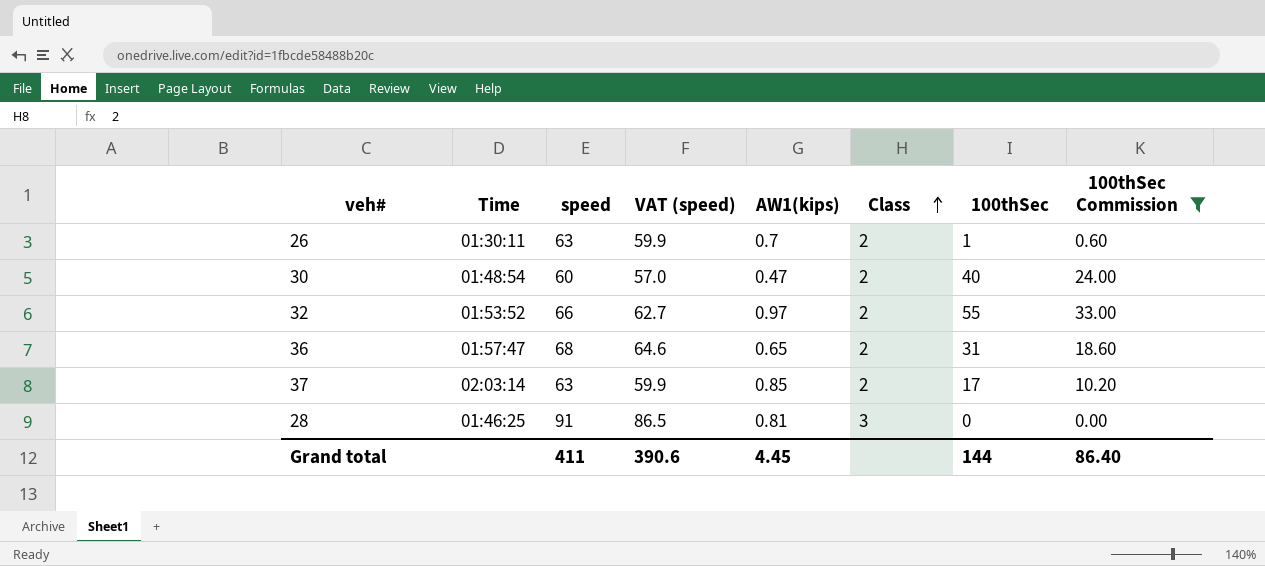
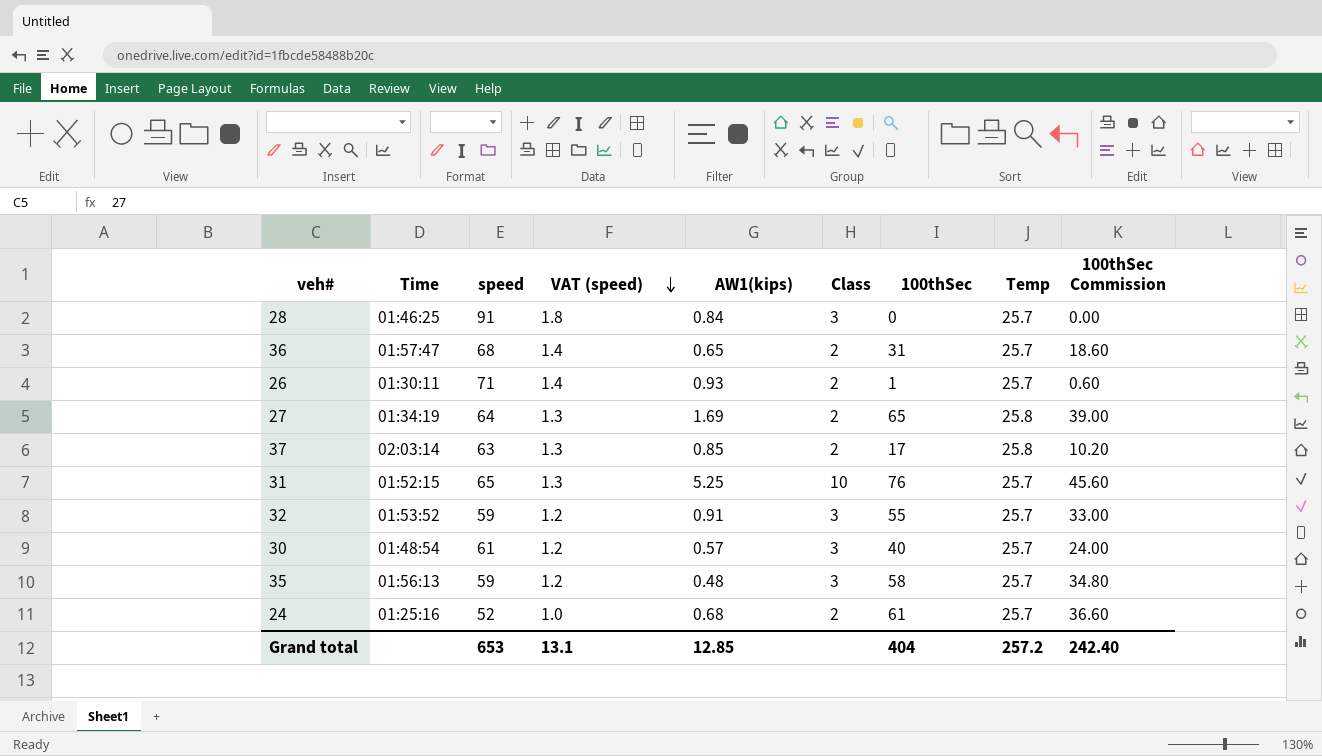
filter: 100thSec Commission <= 33.00 -> none
row order: Class ascending -> VAT (speed) descending
column VAT (speed) | formula: [speed] * 0.95 -> [speed] * 0.02
column Temp | position: none -> 8
28 | AW1(kips): 0.81 -> 0.84
26 | speed: 63 -> 71
26 | AW1(kips): 0.7 -> 0.93
32 | speed: 66 -> 59
32 | AW1(kips): 0.97 -> 0.91
32 | Class: 2 -> 3
30 | speed: 60 -> 61
30 | AW1(kips): 0.47 -> 0.57
30 | Class: 2 -> 3
Grand total | speed: 411 -> 653
Grand total | VAT (speed): 390.6 -> 13.1
Grand total | AW1(kips): 4.45 -> 12.85
Grand total | 100thSec: 144 -> 404
Grand total | 100thSec Commission: 86.40 -> 242.40

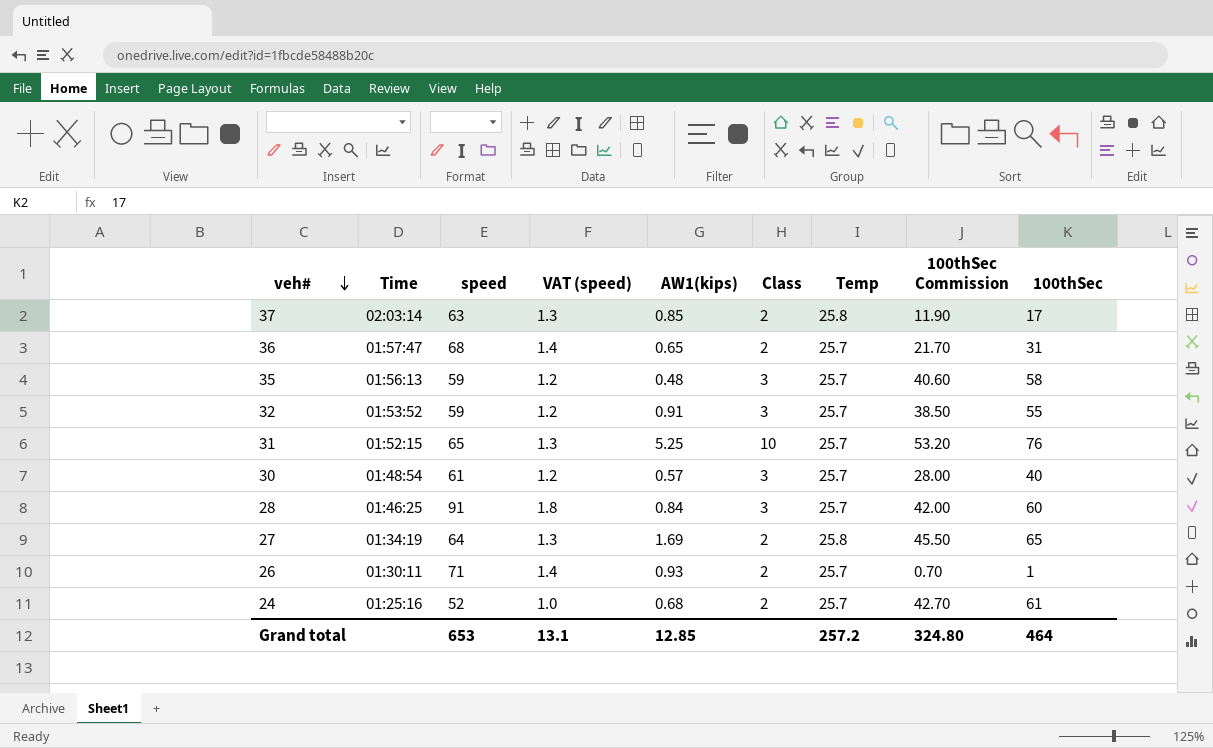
row order: VAT (speed) descending -> veh# descending
column 100thSec Commission | formula: [100thSec] * 0.6 -> [100thSec] * 0.7
column 100thSec | position: 7 -> 9
28 | 100thSec: 0 -> 60
Grand total | 100thSec Commission: 242.40 -> 324.80
Grand total | 100thSec: 404 -> 464

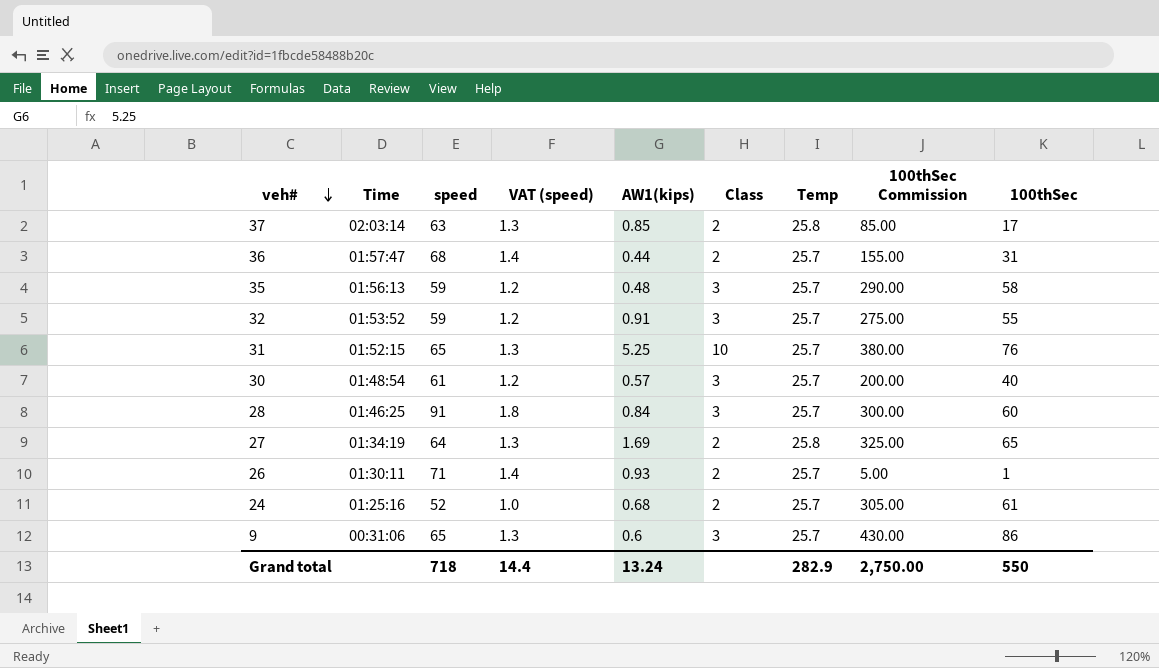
column 100thSec Commission | formula: [100thSec] * 0.7 -> [100thSec] * 5
36 | AW1(kips): 0.65 -> 0.44
row 9: none -> 00:31:06 | 65 | 1.3 | 0.6 | 3 | 25.7 | 430.00 | 86
Grand total | speed: 653 -> 718
Grand total | VAT (speed): 13.1 -> 14.4
Grand total | AW1(kips): 12.85 -> 13.24
Grand total | Temp: 257.2 -> 282.9
Grand total | 100thSec Commission: 324.80 -> 2,750.00
Grand total | 100thSec: 464 -> 550

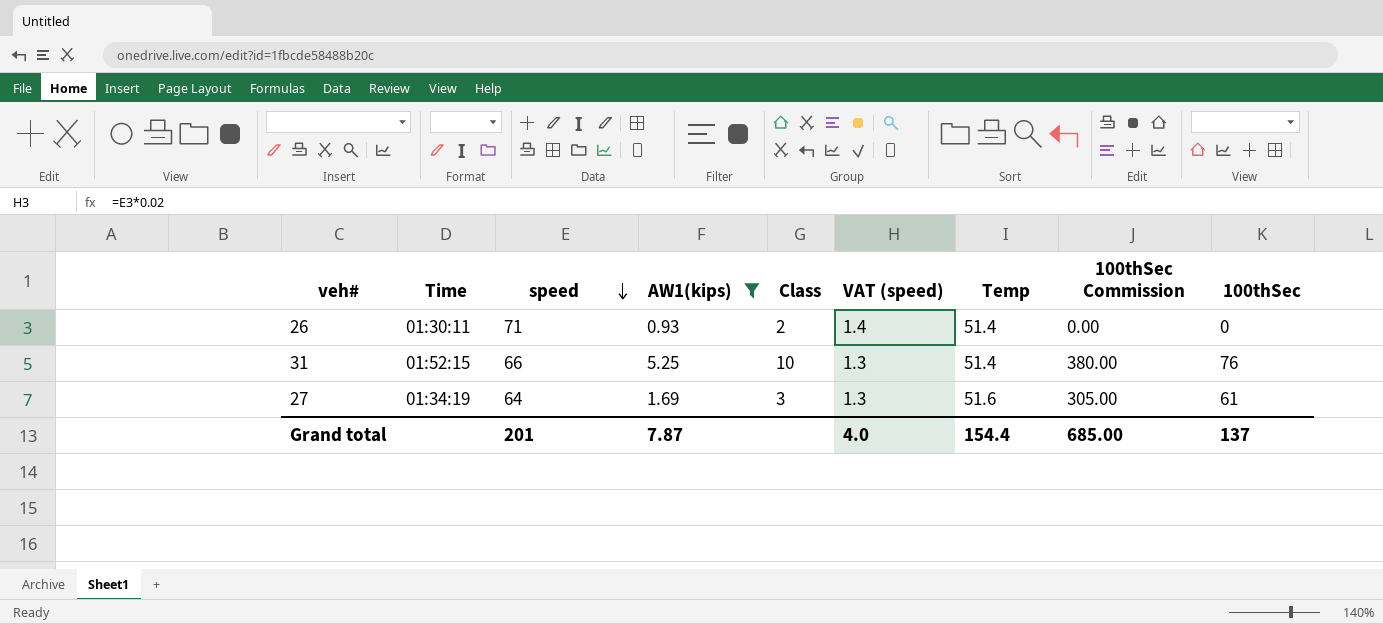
filter: none -> AW1(kips) >= 0.93
row order: veh# descending -> speed descending
column VAT (speed) | position: 4 -> 6
26 | Temp: 25.7 -> 51.4
26 | 100thSec Commission: 5.00 -> 0.00
26 | 100thSec: 1 -> 0
31 | speed: 65 -> 66
31 | Temp: 25.7 -> 51.4
27 | Class: 2 -> 3
27 | Temp: 25.8 -> 51.6
27 | 100thSec Commission: 325.00 -> 305.00
27 | 100thSec: 65 -> 61
Grand total | speed: 718 -> 201
Grand total | AW1(kips): 13.24 -> 7.87
Grand total | VAT (speed): 14.4 -> 4.0
Grand total | Temp: 282.9 -> 154.4
Grand total | 100thSec Commission: 2,750.00 -> 685.00
Grand total | 100thSec: 550 -> 137

